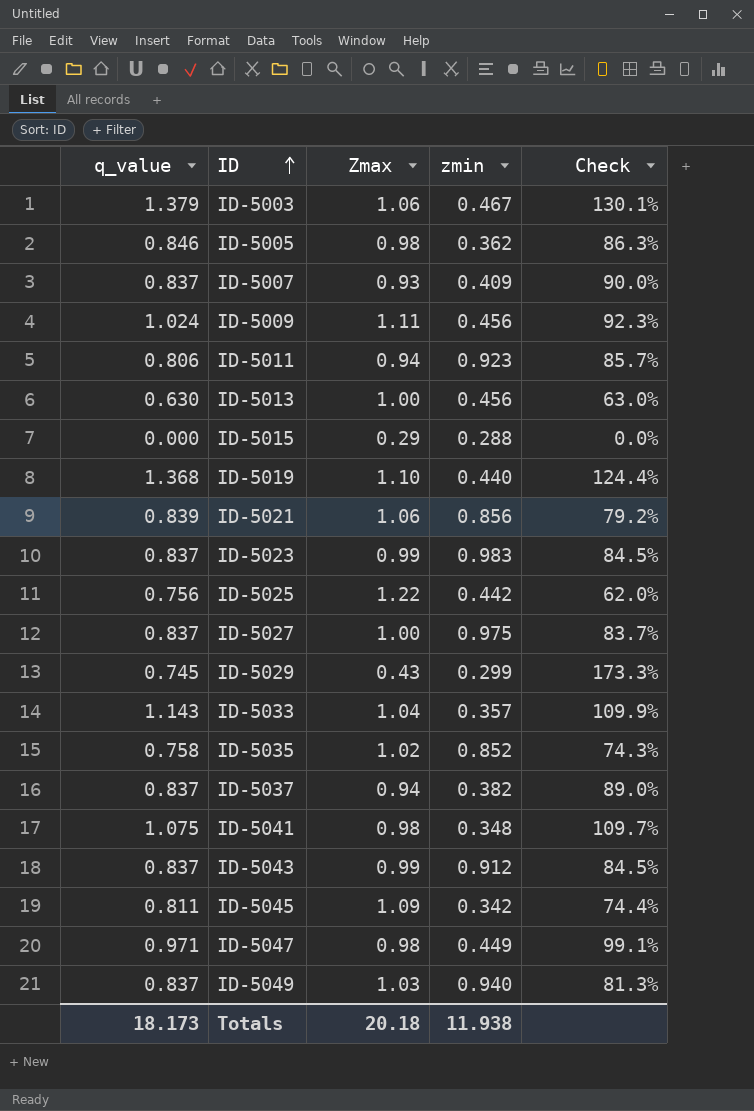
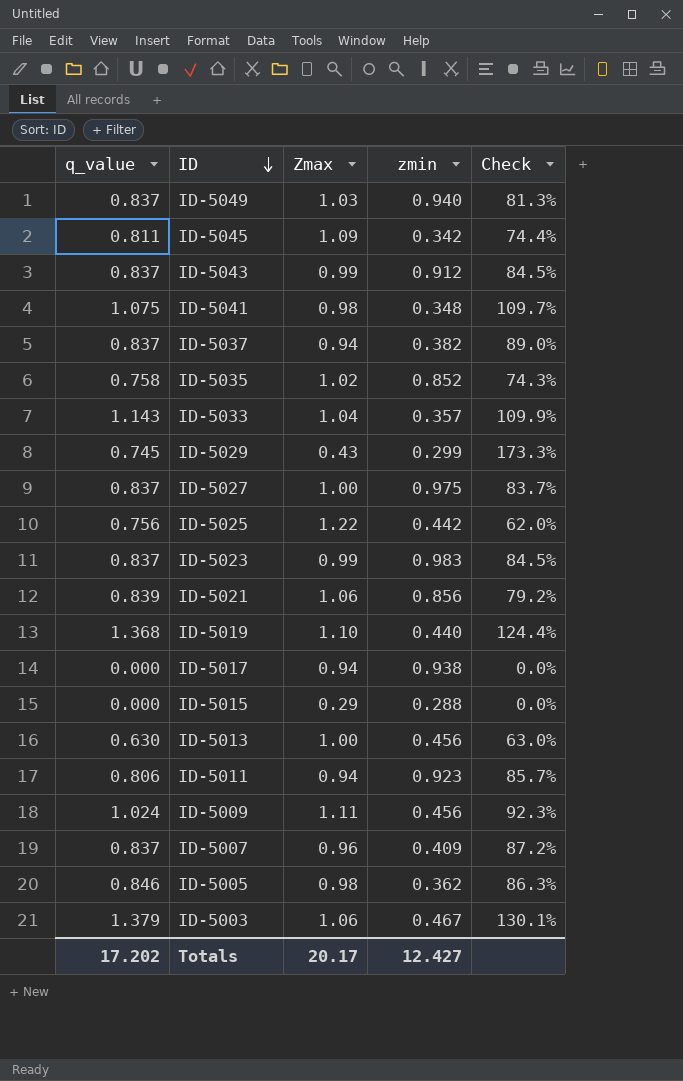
row order: ID ascending -> ID descending
row ID-5047: 0.971 | 0.98 | 0.449 | 99.1% -> none
row ID-5017: none -> 0.000 | 0.94 | 0.938 | 0.0%
ID-5007 | Zmax: 0.93 -> 0.96
ID-5007 | Check: 90.0% -> 87.2%
Totals | q_value: 18.173 -> 17.202
Totals | Zmax: 20.18 -> 20.17
Totals | zmin: 11.938 -> 12.427

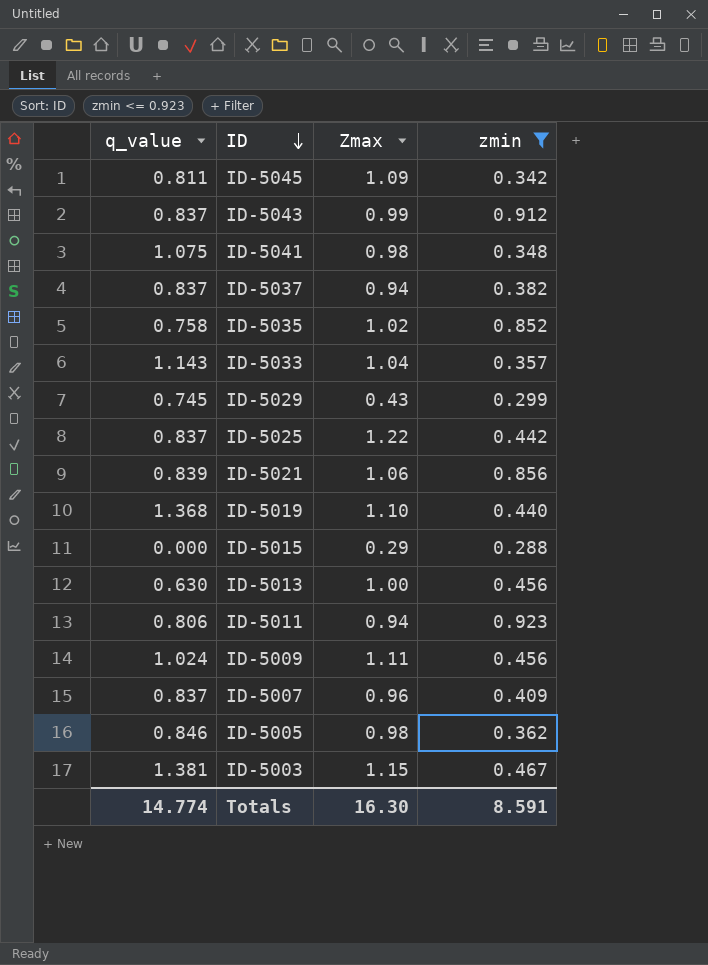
filter: none -> zmin <= 0.923
column Check | formula: [q_value] / [Zmax] -> none
ID-5025 | q_value: 0.756 -> 0.837
ID-5003 | q_value: 1.379 -> 1.381
ID-5003 | Zmax: 1.06 -> 1.15
Totals | q_value: 17.202 -> 14.774
Totals | Zmax: 20.17 -> 16.30
Totals | zmin: 12.427 -> 8.591

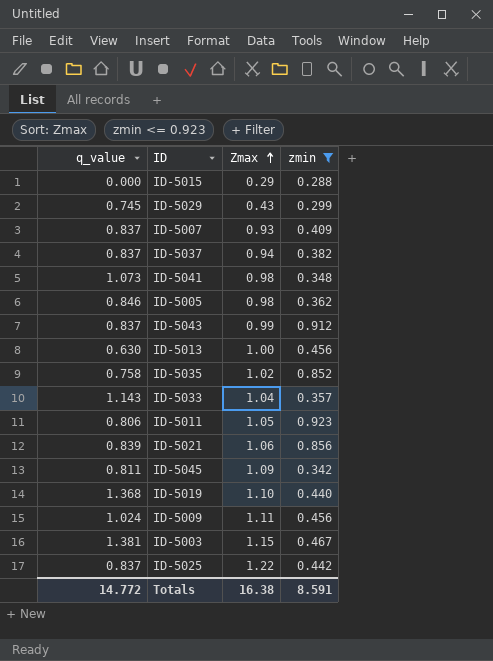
row order: ID descending -> Zmax ascending
ID-5007 | Zmax: 0.96 -> 0.93
ID-5041 | q_value: 1.075 -> 1.073
ID-5011 | Zmax: 0.94 -> 1.05
Totals | q_value: 14.774 -> 14.772
Totals | Zmax: 16.30 -> 16.38

